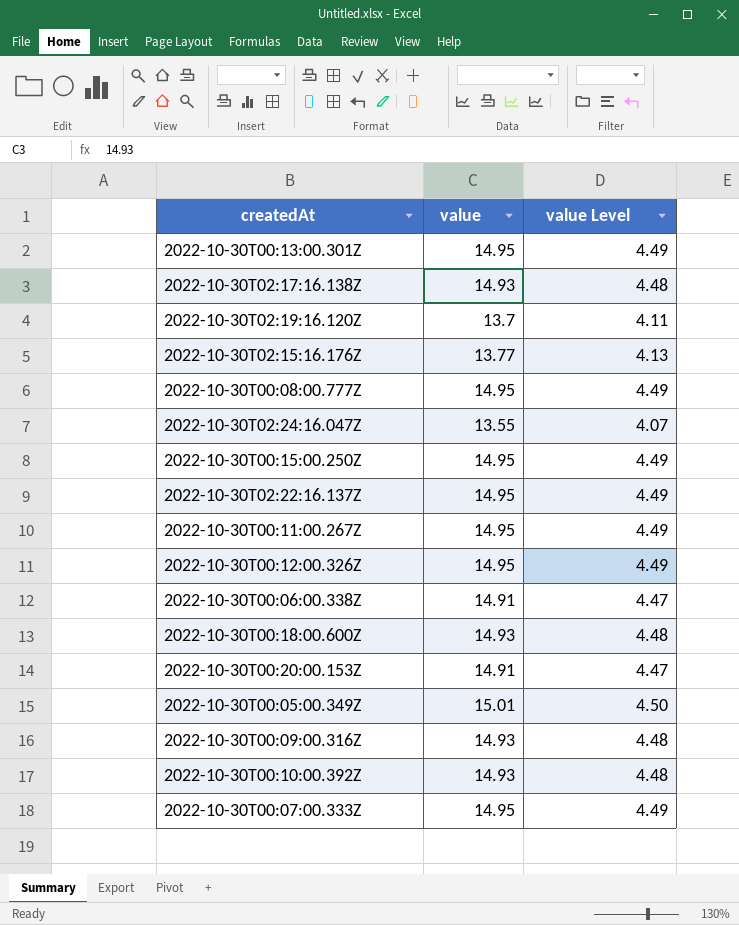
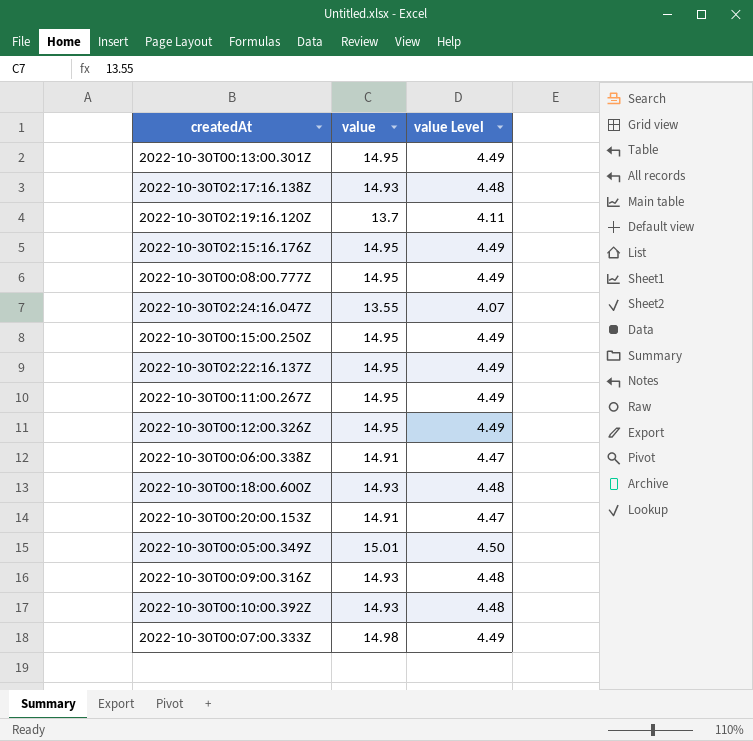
2022-10-30T02:15:16.176Z | value: 13.77 -> 14.95
2022-10-30T02:15:16.176Z | value Level: 4.13 -> 4.49
2022-10-30T00:07:00.333Z | value: 14.95 -> 14.98

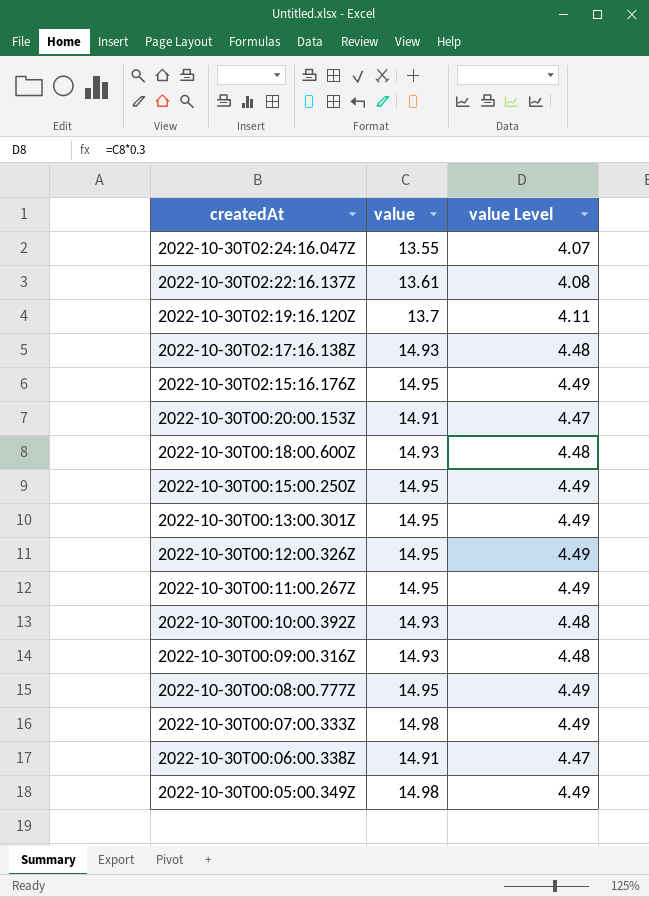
row order: none -> createdAt descending
2022-10-30T02:22:16.137Z | value: 14.95 -> 13.61
2022-10-30T02:22:16.137Z | value Level: 4.49 -> 4.08
2022-10-30T00:05:00.349Z | value: 15.01 -> 14.98
2022-10-30T00:05:00.349Z | value Level: 4.50 -> 4.49

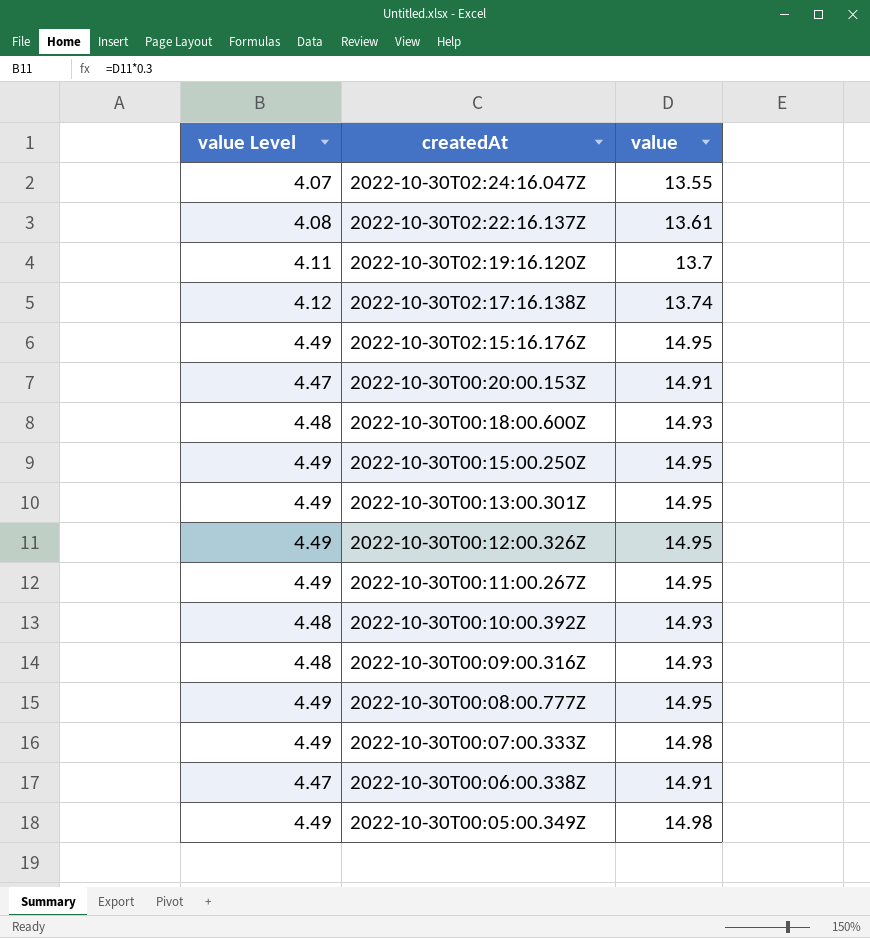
column value Level | position: 3 -> 1
2022-10-30T02:17:16.138Z | value Level: 4.48 -> 4.12
2022-10-30T02:17:16.138Z | value: 14.93 -> 13.74

